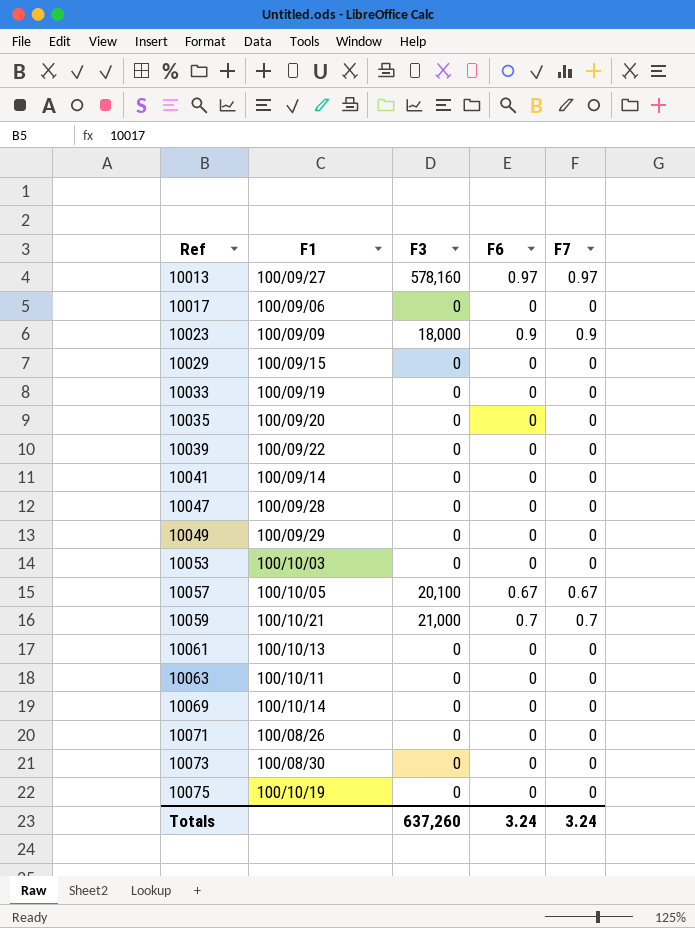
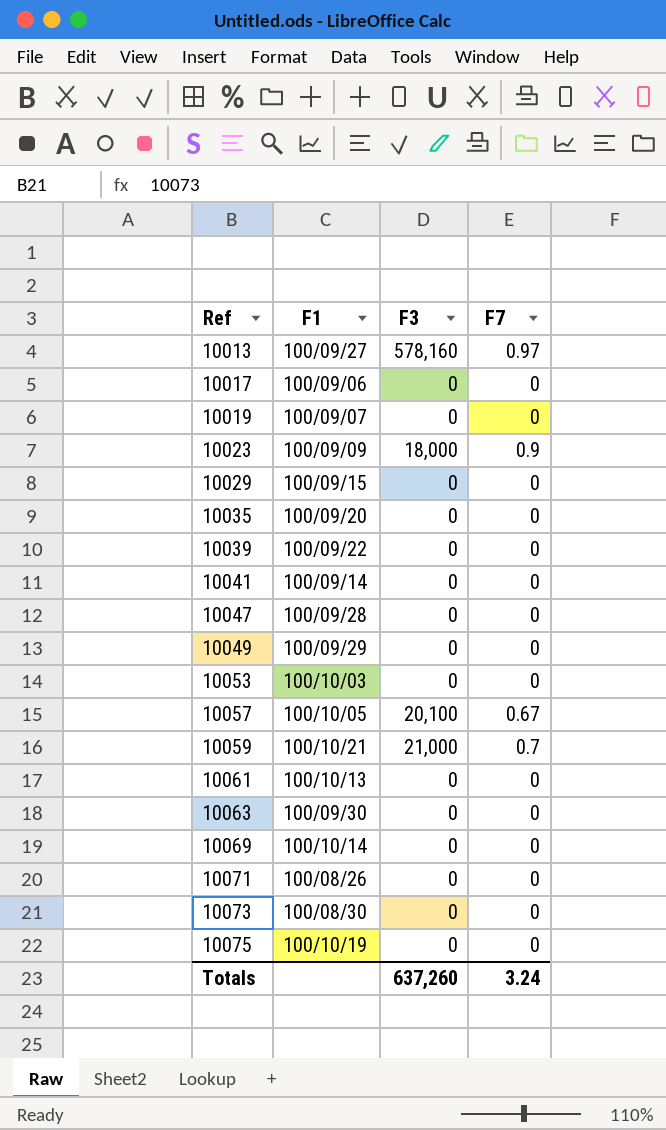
column F6 | position: 4 -> none
row 10033: 100/09/19 | 0 | 0 | 0 -> none
row 10019: none -> 100/09/07 | 0 | 0
10063 | F1: 100/10/11 -> 100/09/30

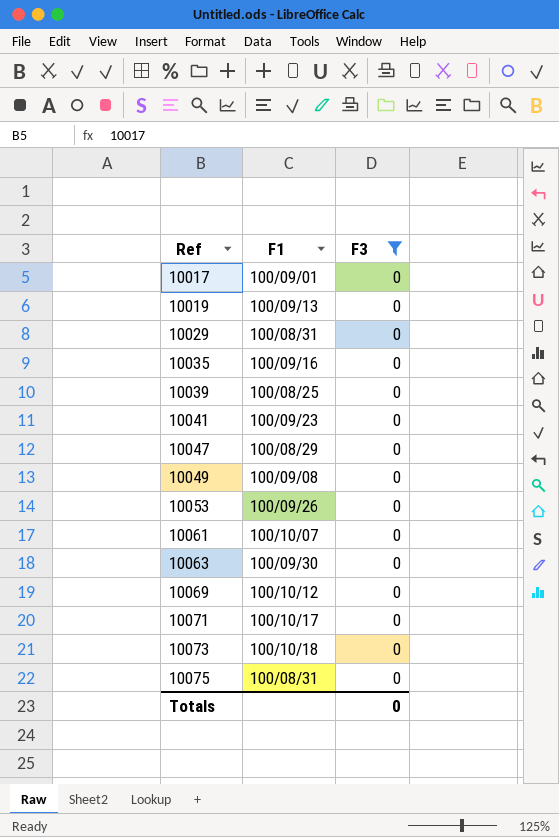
filter: none -> F3 = 0
column F7 | position: 4 -> none
10017 | F1: 100/09/06 -> 100/09/01
10019 | F1: 100/09/07 -> 100/09/13
10029 | F1: 100/09/15 -> 100/08/31
10035 | F1: 100/09/20 -> 100/09/16
10039 | F1: 100/09/22 -> 100/08/25
10041 | F1: 100/09/14 -> 100/09/23
10047 | F1: 100/09/28 -> 100/08/29
10049 | F1: 100/09/29 -> 100/09/08
10053 | F1: 100/10/03 -> 100/09/26
10061 | F1: 100/10/13 -> 100/10/07
10069 | F1: 100/10/14 -> 100/10/12
10071 | F1: 100/08/26 -> 100/10/17
10073 | F1: 100/08/30 -> 100/10/18
10075 | F1: 100/10/19 -> 100/08/31
Totals | F3: 637,260 -> 0

